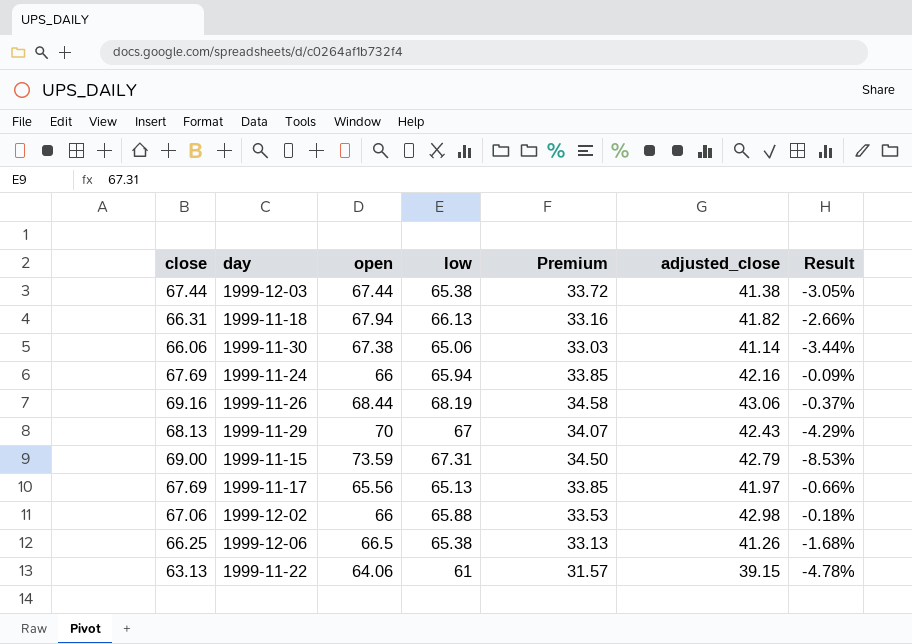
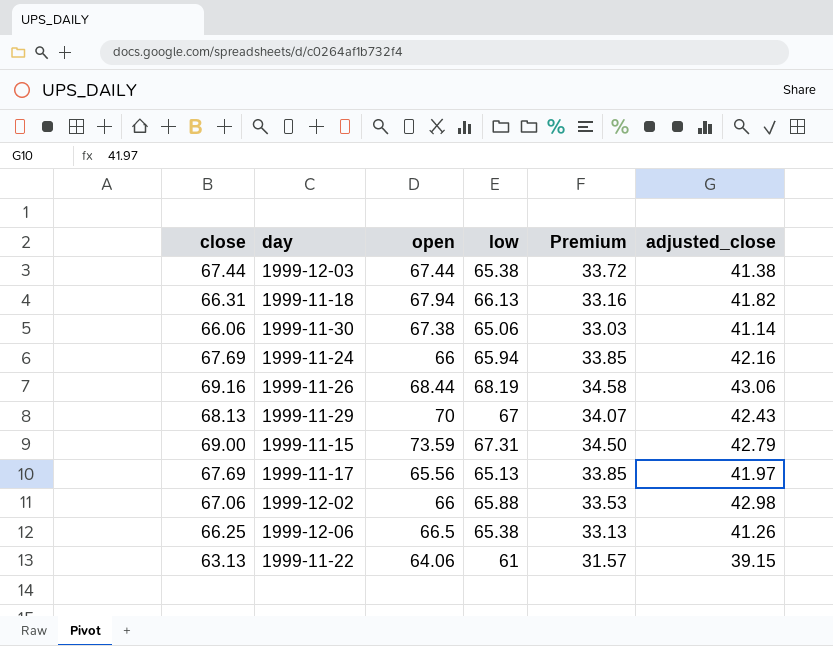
column Result | formula: ([low] - [open]) / [open] -> none

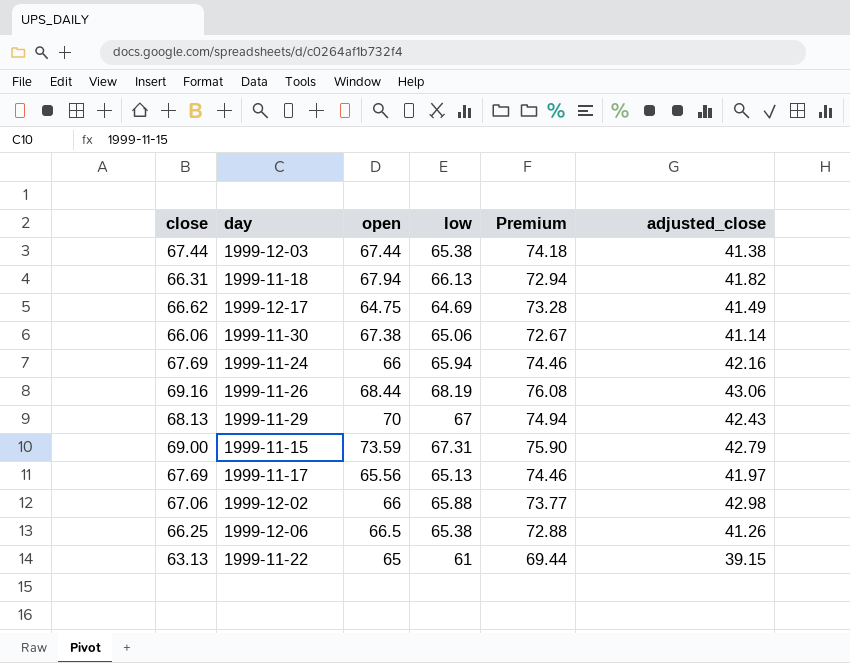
column Premium | formula: [close] * 0.5 -> [close] * 1.1
row 1999-12-17: none -> 66.62 | 64.75 | 64.69 | 73.28 | 41.49
1999-11-22 | open: 64.06 -> 65

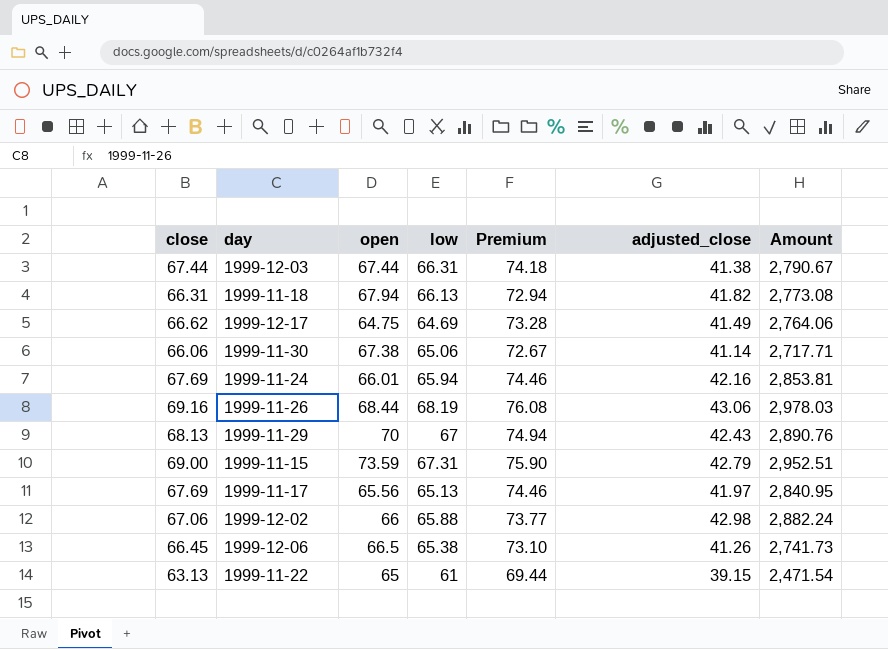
column Amount | formula: none -> [close] * [adjusted_close]
1999-12-03 | low: 65.38 -> 66.31
1999-11-24 | open: 66 -> 66.01
1999-12-06 | close: 66.25 -> 66.45
1999-12-06 | Premium: 72.88 -> 73.10

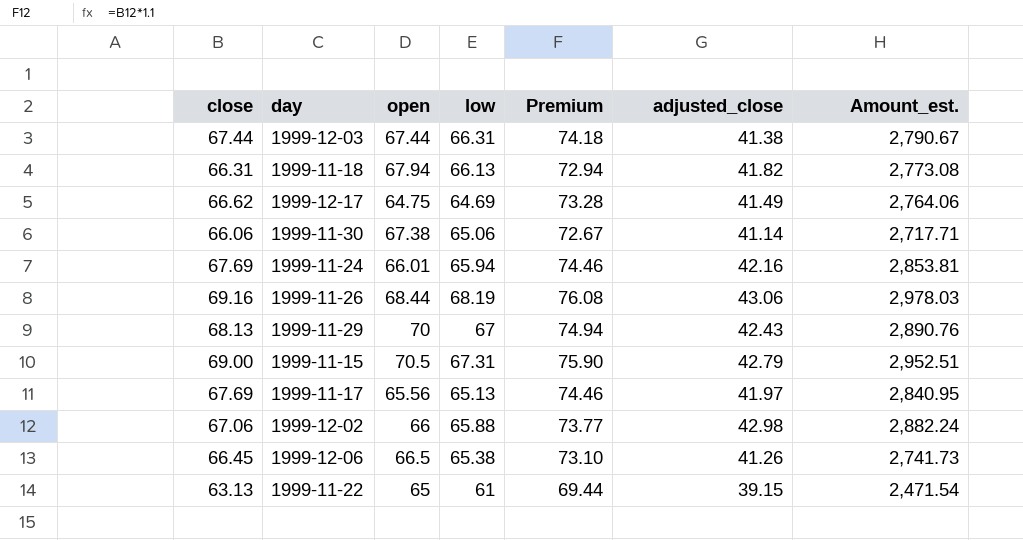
column name: Amount -> Amount_est.
1999-11-15 | open: 73.59 -> 70.5

